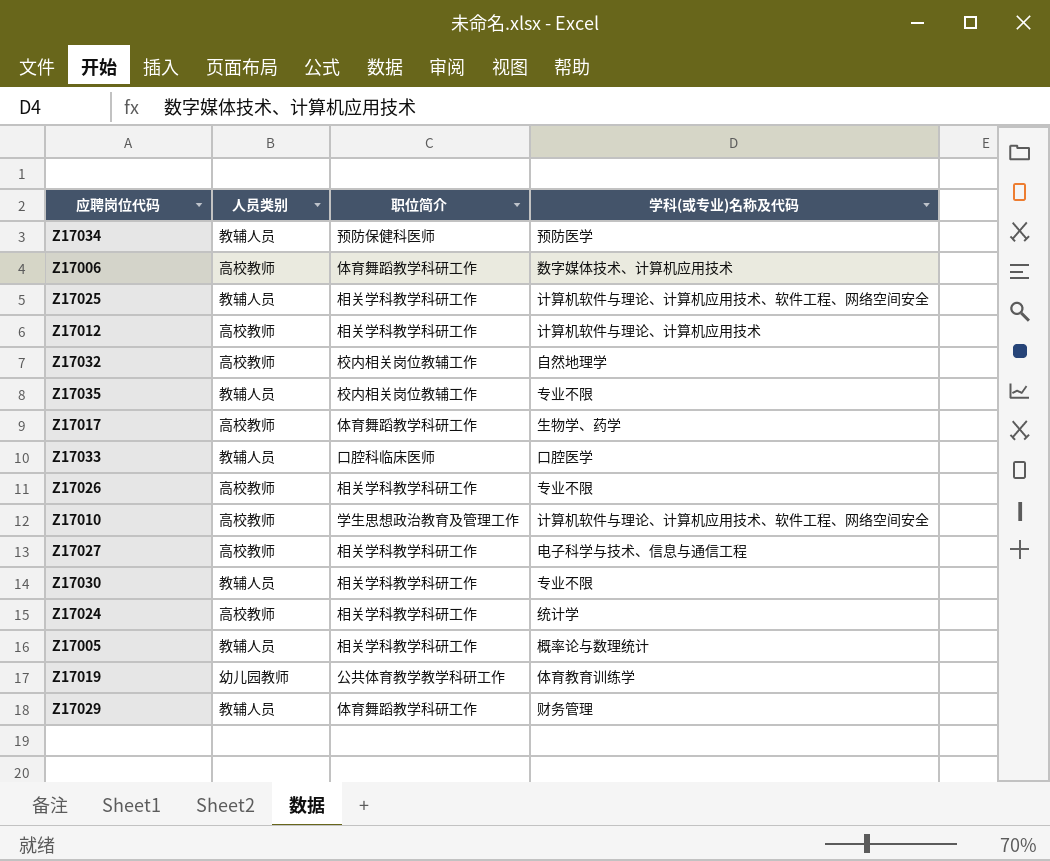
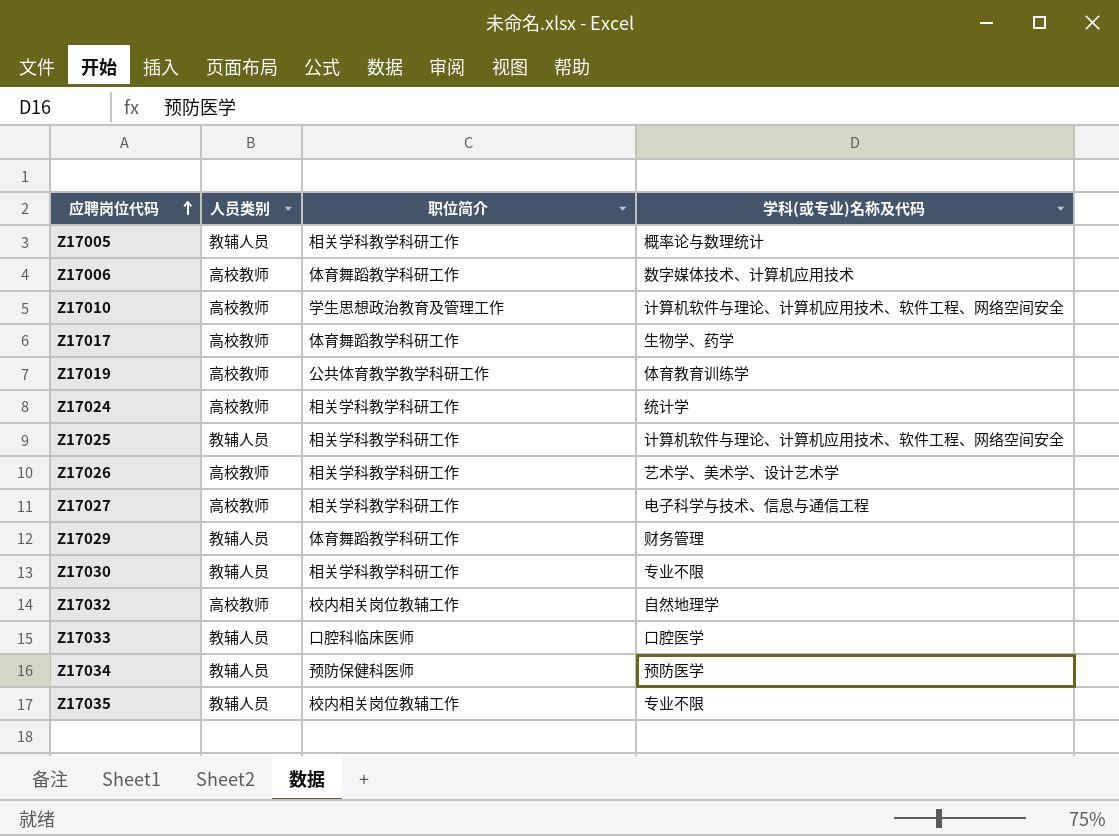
row order: none -> 应聘岗位代码 ascending
row Z17012: 高校教师 | 相关学科教学科研工作 | 计算机软件与理论、计算机应用技术 -> none
Z17019 | 人员类别: 幼儿园教师 -> 高校教师
Z17026 | 学科(或专业)名称及代码: 专业不限 -> 艺术学、美术学、设计艺术学

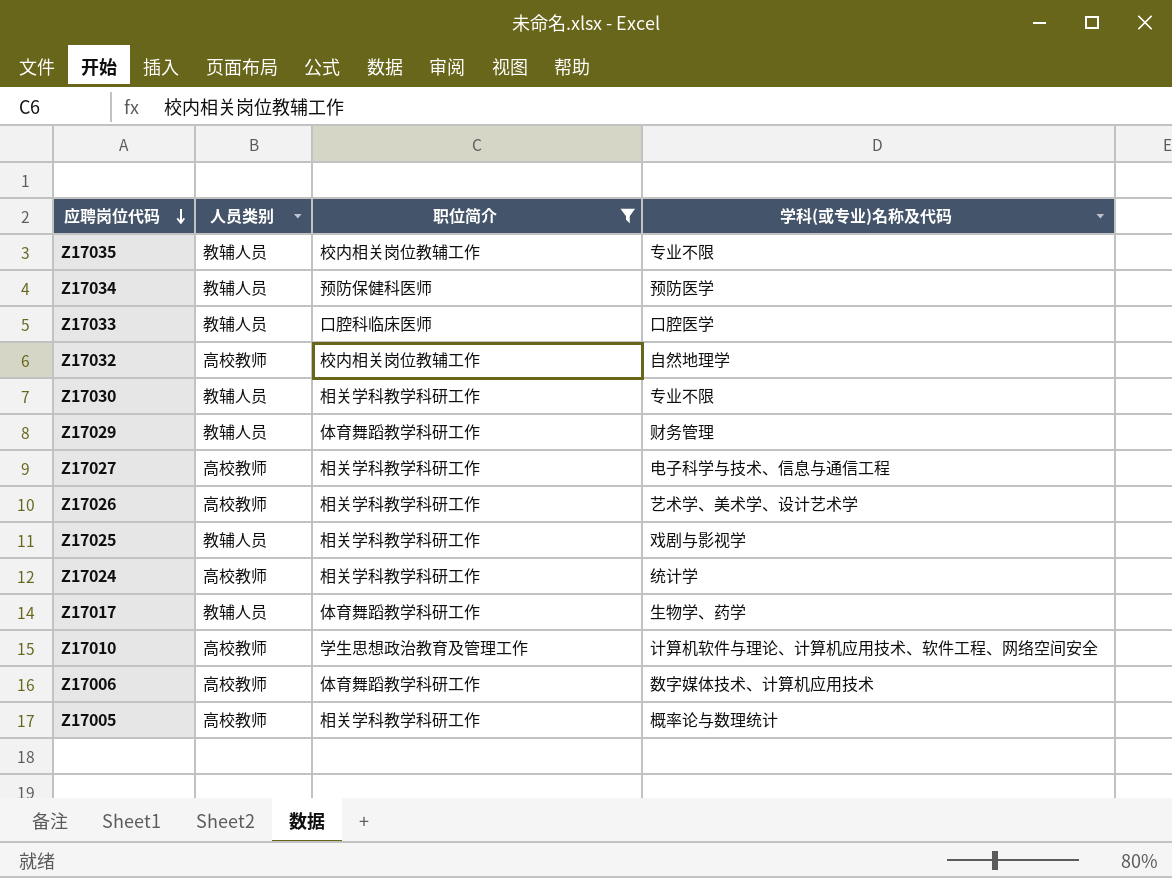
filter: none -> 职位简介 != 公共体育教学教学科研工作
row order: 应聘岗位代码 ascending -> 应聘岗位代码 descending
Z17025 | 学科(或专业)名称及代码: 计算机软件与理论、计算机应用技术、软件工程、网络空间安全 -> 戏剧与影视学
Z17017 | 人员类别: 高校教师 -> 教辅人员
Z17005 | 人员类别: 教辅人员 -> 高校教师

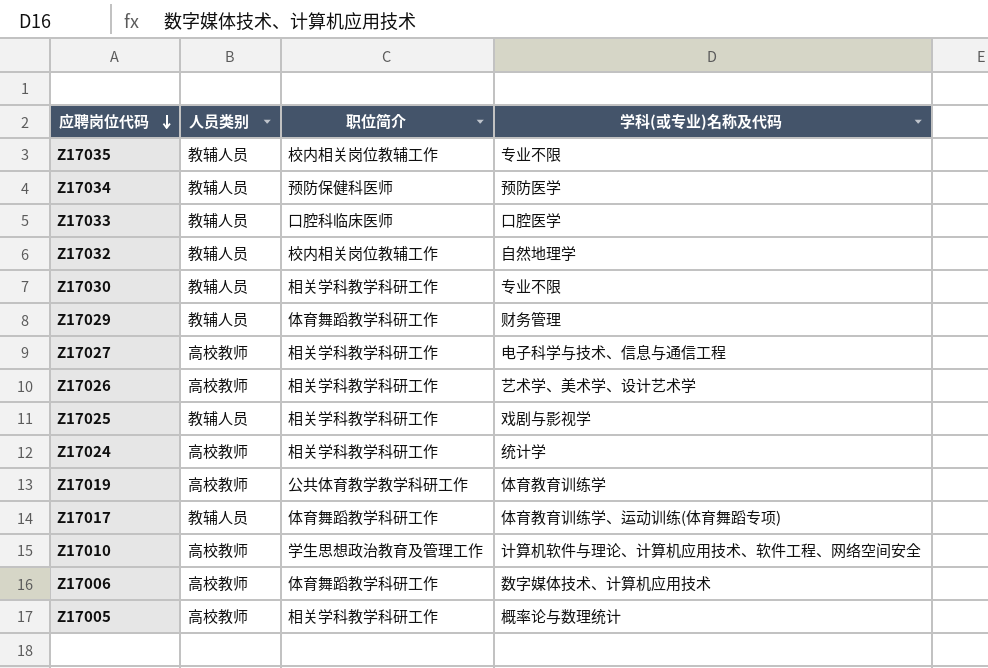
filter: 职位简介 != 公共体育教学教学科研工作 -> none
Z17032 | 人员类别: 高校教师 -> 教辅人员
Z17017 | 学科(或专业)名称及代码: 生物学、药学 -> 体育教育训练学、运动训练(体育舞蹈专项)

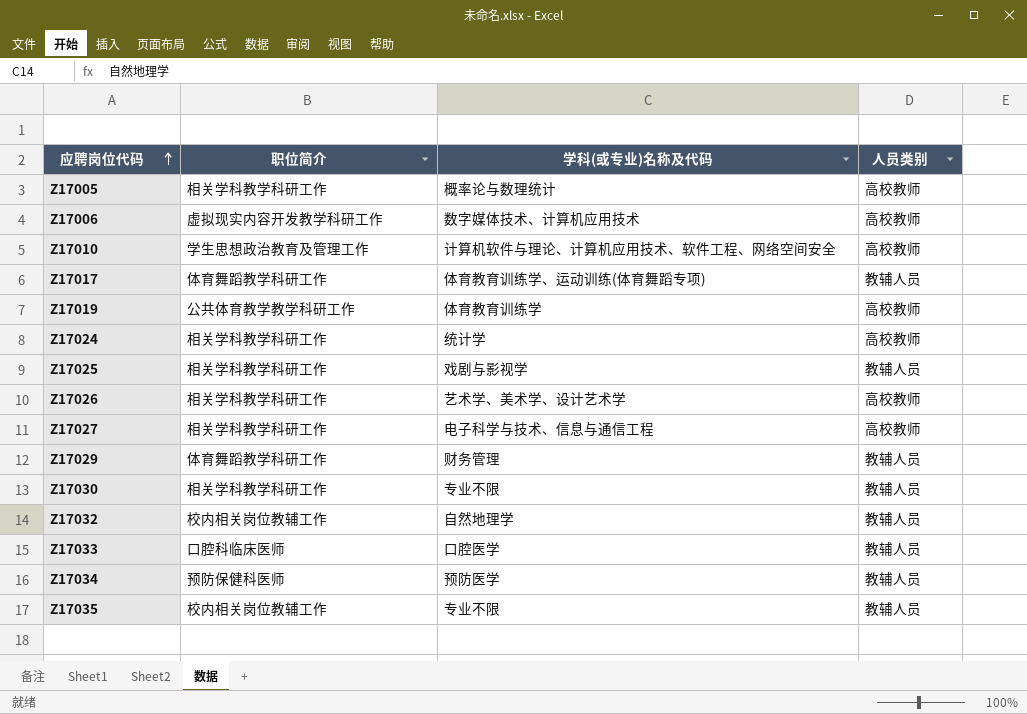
row order: 应聘岗位代码 descending -> 应聘岗位代码 ascending
column 人员类别 | position: 2 -> 4
Z17006 | 职位简介: 体育舞蹈教学科研工作 -> 虚拟现实内容开发教学科研工作

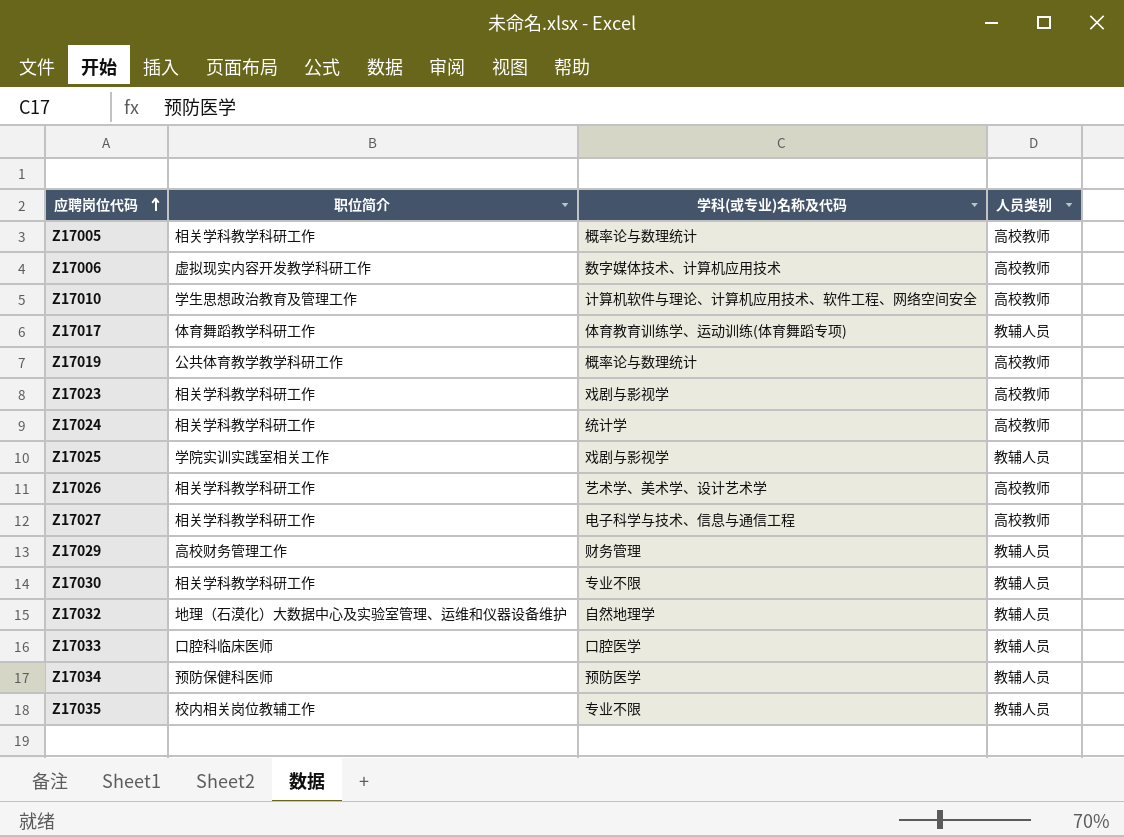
Z17019 | 学科(或专业)名称及代码: 体育教育训练学 -> 概率论与数理统计
row Z17023: none -> 相关学科教学科研工作 | 戏剧与影视学 | 高校教师
Z17025 | 职位简介: 相关学科教学科研工作 -> 学院实训实践室相关工作
Z17029 | 职位简介: 体育舞蹈教学科研工作 -> 高校财务管理工作
Z17032 | 职位简介: 校内相关岗位教辅工作 -> 地理（石漠化）大数据中心及实验室管理、运维和仪器设备维护

